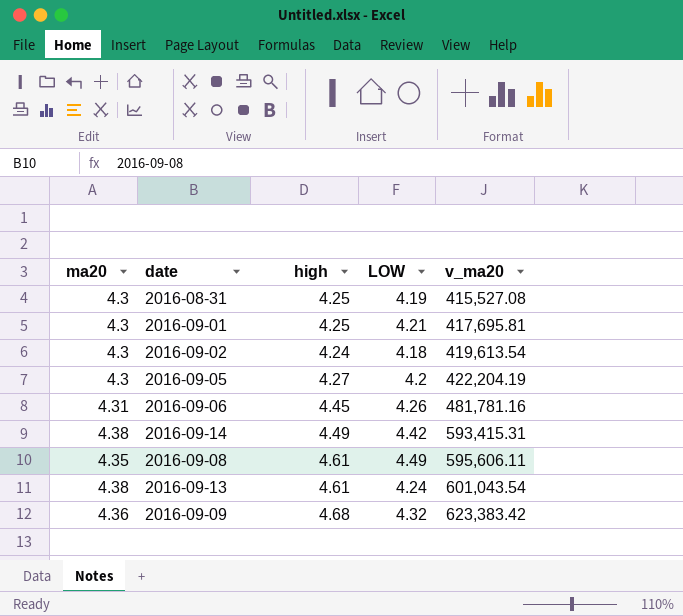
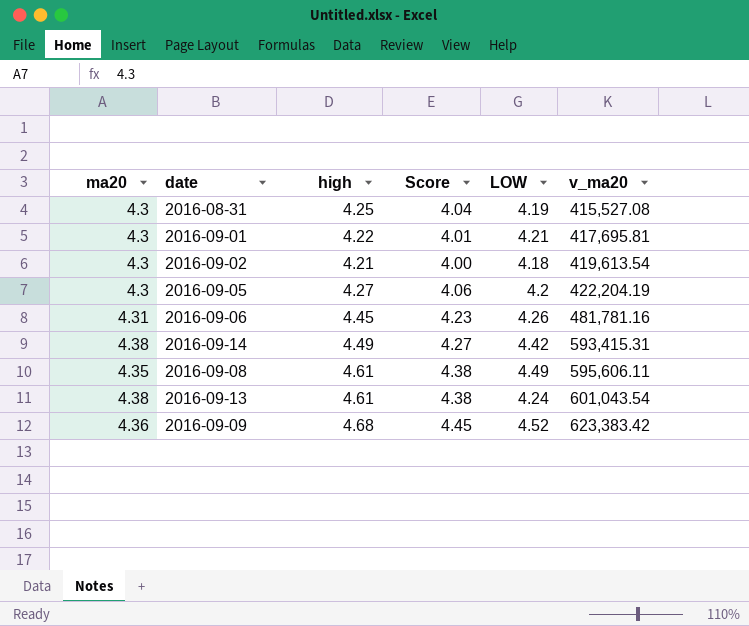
column Score | formula: none -> [high] * 0.95
2016-09-01 | high: 4.25 -> 4.22
2016-09-02 | high: 4.24 -> 4.21
2016-09-09 | LOW: 4.32 -> 4.52

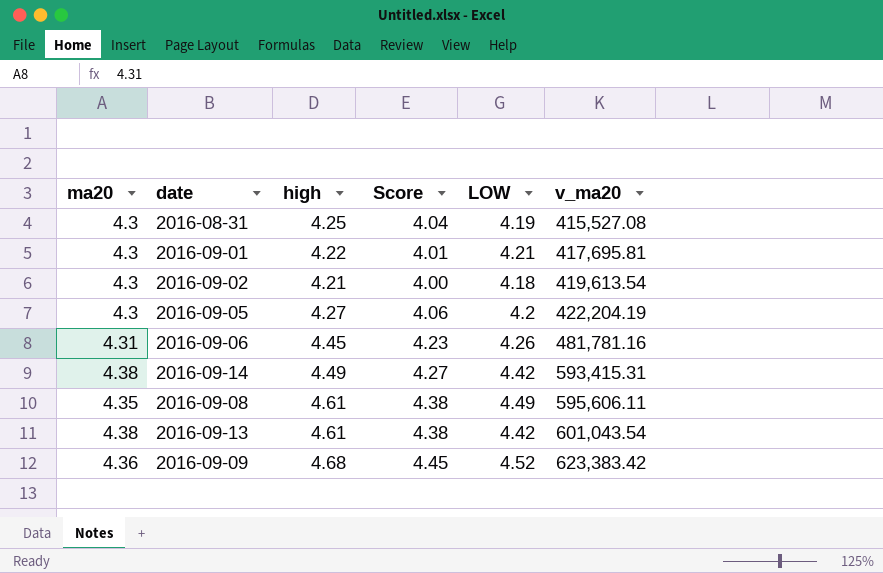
2016-09-13 | LOW: 4.24 -> 4.42

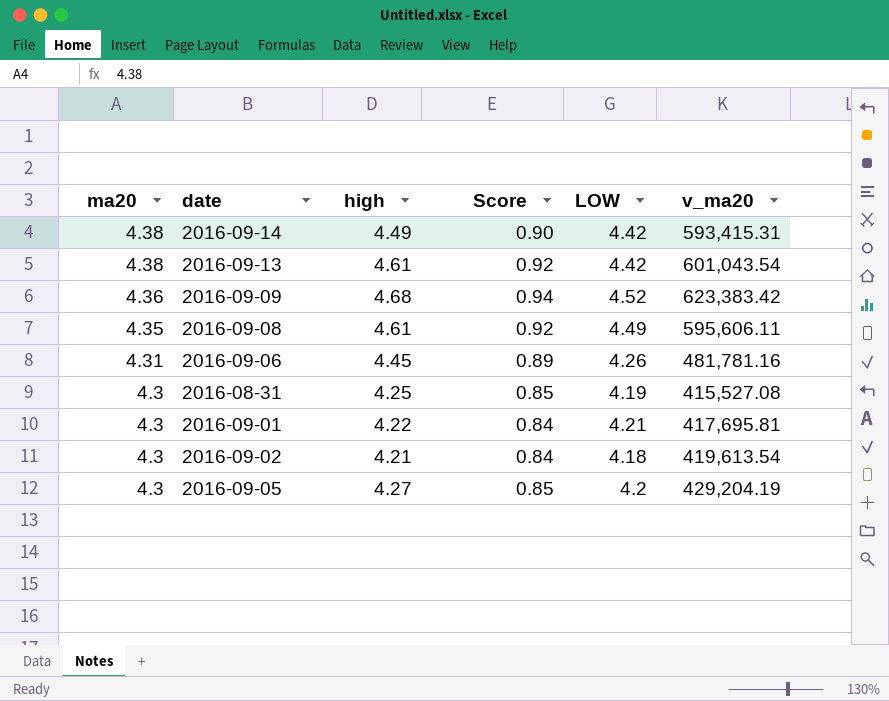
row order: v_ma20 ascending -> ma20 descending
column Score | formula: [high] * 0.95 -> [high] * 0.2
2016-09-05 | v_ma20: 422,204.19 -> 429,204.19

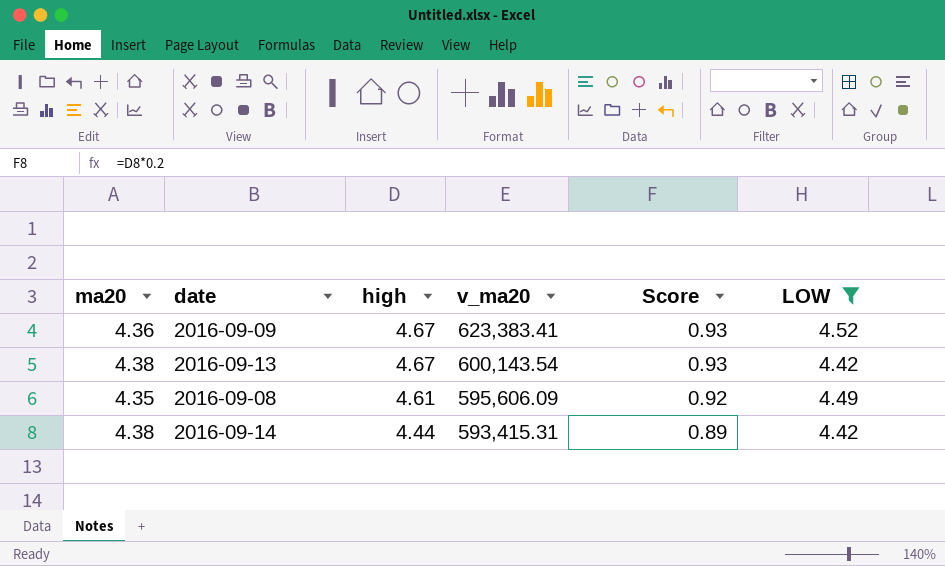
filter: none -> LOW >= 4.42
row order: ma20 descending -> high descending
column v_ma20 | position: 6 -> 4
2016-09-09 | high: 4.68 -> 4.67
2016-09-09 | v_ma20: 623,383.42 -> 623,383.41
2016-09-09 | Score: 0.94 -> 0.93
2016-09-13 | high: 4.61 -> 4.67
2016-09-13 | v_ma20: 601,043.54 -> 600,143.54
2016-09-13 | Score: 0.92 -> 0.93
2016-09-08 | v_ma20: 595,606.11 -> 595,606.09
2016-09-14 | high: 4.49 -> 4.44
2016-09-14 | Score: 0.90 -> 0.89

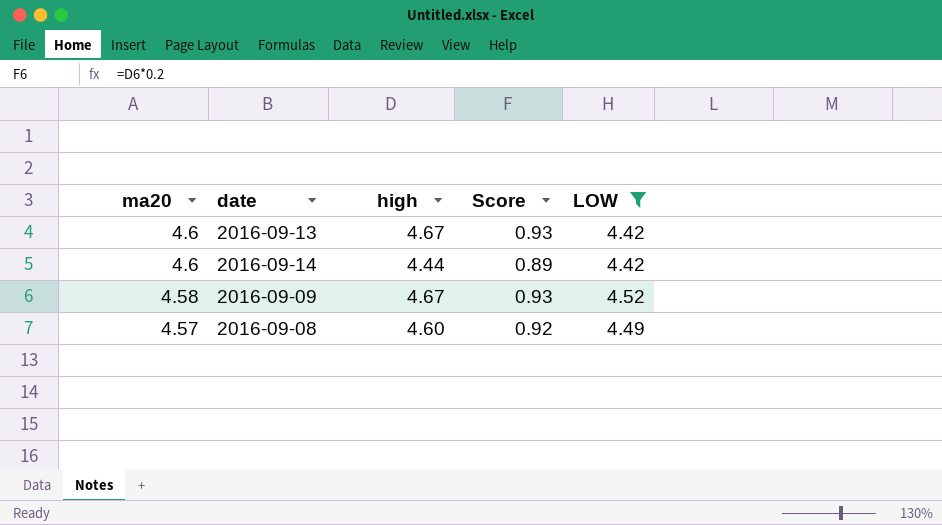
row order: high descending -> ma20 descending
column v_ma20 | position: 4 -> none
2016-09-13 | ma20: 4.38 -> 4.6
2016-09-14 | ma20: 4.38 -> 4.6
2016-09-09 | ma20: 4.36 -> 4.58
2016-09-08 | ma20: 4.35 -> 4.57
2016-09-08 | high: 4.61 -> 4.60

